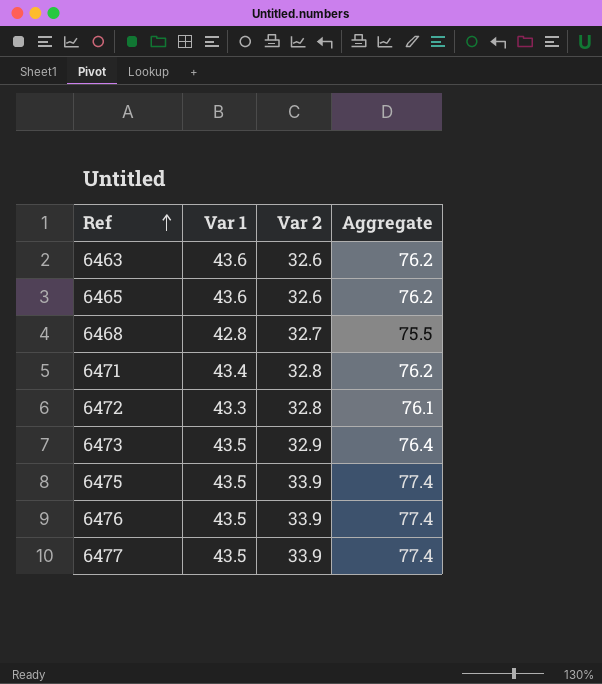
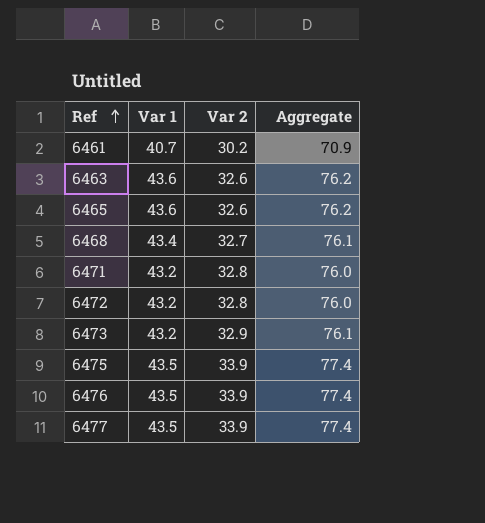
row 6461: none -> 40.7 | 30.2 | 70.9
6468 | Var 1: 42.8 -> 43.4
6468 | Aggregate: 75.5 -> 76.1
6471 | Var 1: 43.4 -> 43.2
6471 | Aggregate: 76.2 -> 76.0
6472 | Var 1: 43.3 -> 43.2
6472 | Aggregate: 76.1 -> 76.0
6473 | Var 1: 43.5 -> 43.2
6473 | Aggregate: 76.4 -> 76.1

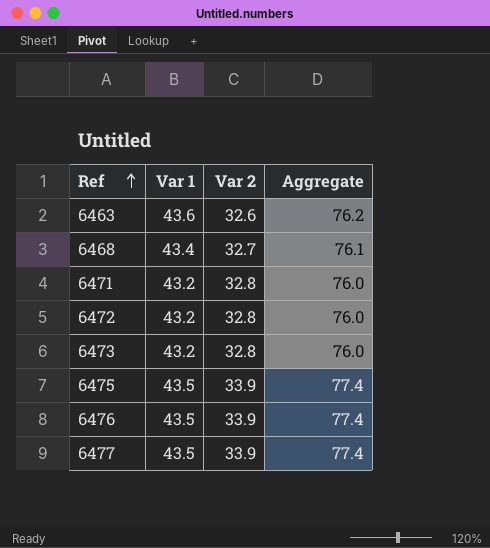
row 6461: 40.7 | 30.2 | 70.9 -> none
row 6465: 43.6 | 32.6 | 76.2 -> none
6473 | Var 2: 32.9 -> 32.8
6473 | Aggregate: 76.1 -> 76.0

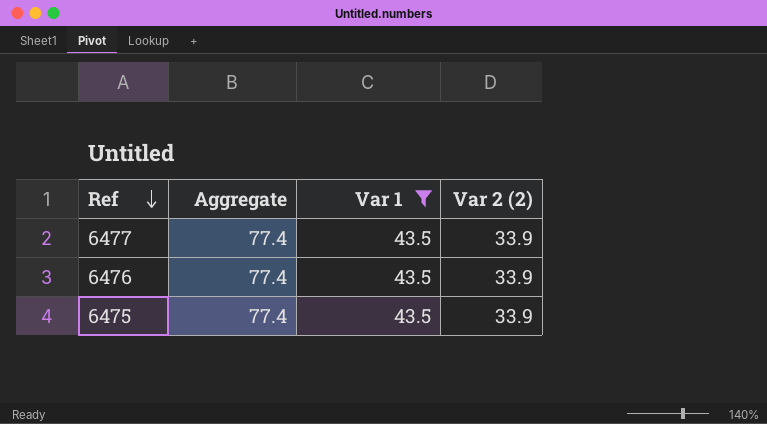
filter: none -> Var 1 = 43.5
row order: Ref ascending -> Ref descending
column Aggregate | position: 4 -> 2
column name: Var 2 -> Var 2 (2)

